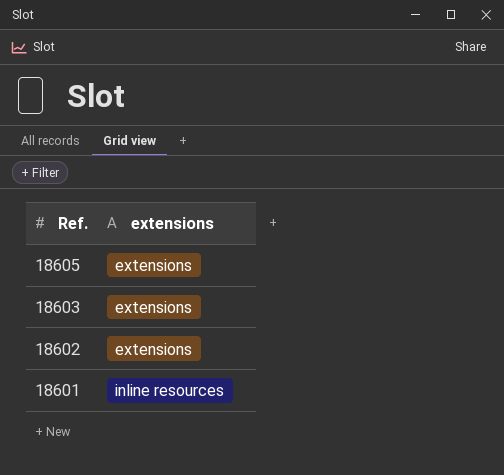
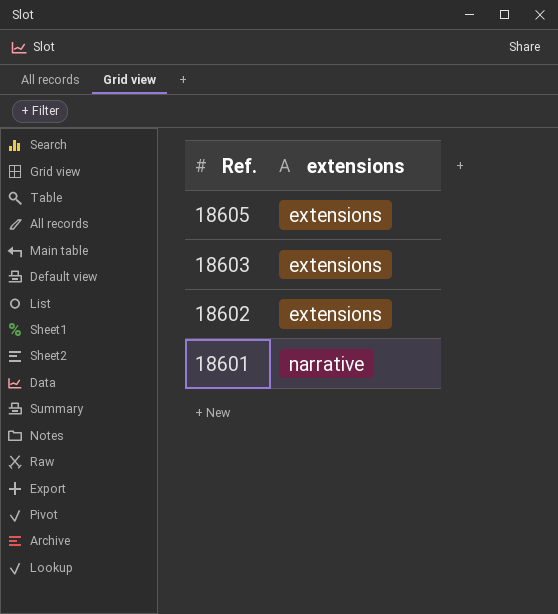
18601 | extensions: inline resources -> narrative

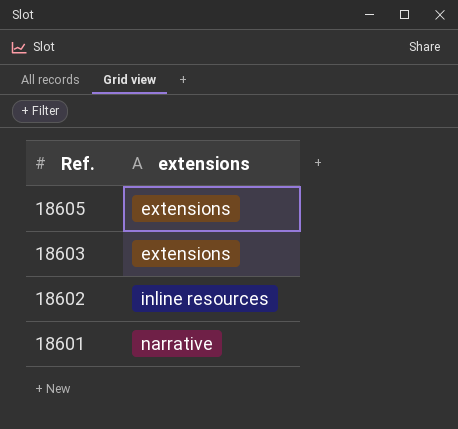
18602 | extensions: extensions -> inline resources

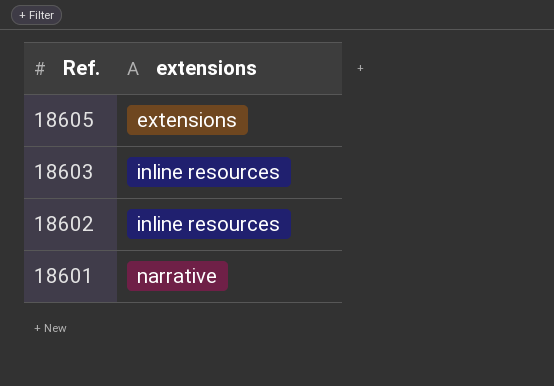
18603 | extensions: extensions -> inline resources

